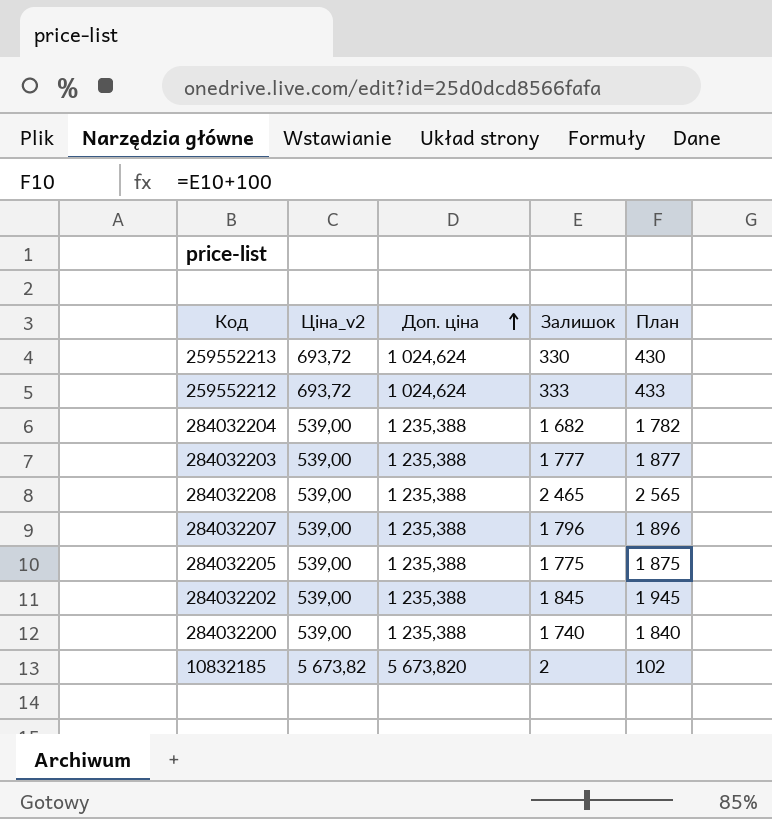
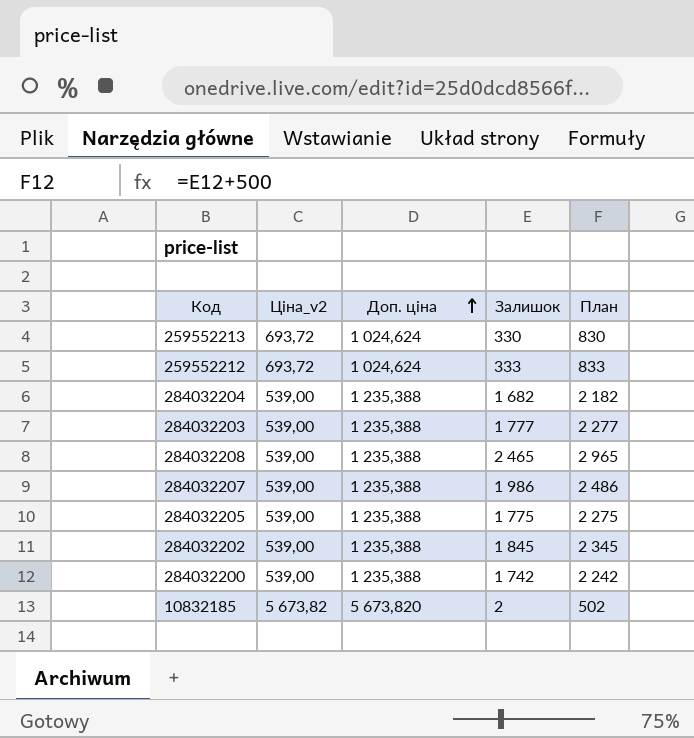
column План | formula: [Залишок] + 100 -> [Залишок] + 500
284032207 | Залишок: 1 796 -> 1 986
284032200 | Залишок: 1 740 -> 1 742

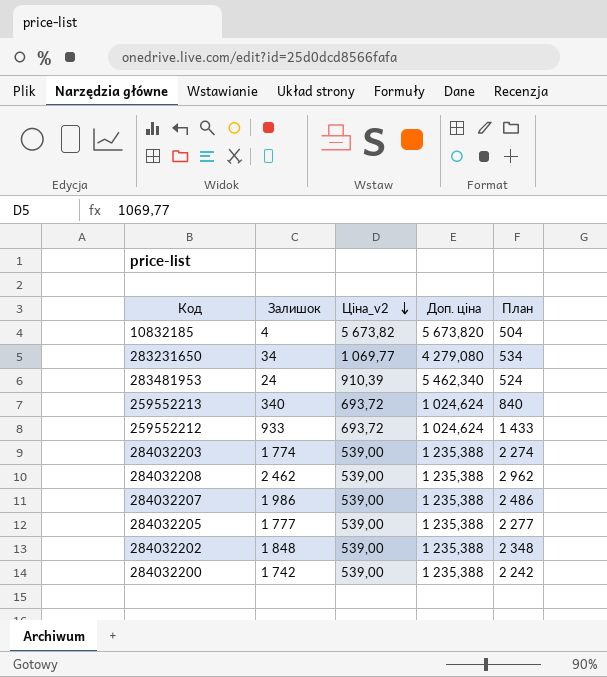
row order: Доп. ціна ascending -> Ціна_v2 descending
column Залишок | position: 4 -> 2
row 284032204: 539,00 | 1 235,388 | 1 682 | 2 182 -> none
10832185 | Залишок: 2 -> 4
10832185 | План: 502 -> 504
row 283231650: none -> 34 | 1 069,77 | 4 279,080 | 534
row 283481953: none -> 24 | 910,39 | 5 462,340 | 524
259552213 | Залишок: 330 -> 340
259552213 | План: 830 -> 840
259552212 | Залишок: 333 -> 933
259552212 | План: 833 -> 1 433
284032203 | Залишок: 1 777 -> 1 774
284032203 | План: 2 277 -> 2 274
284032208 | Залишок: 2 465 -> 2 462
284032208 | План: 2 965 -> 2 962
284032205 | Залишок: 1 775 -> 1 777
284032205 | План: 2 275 -> 2 277
284032202 | Залишок: 1 845 -> 1 848
284032202 | План: 2 345 -> 2 348

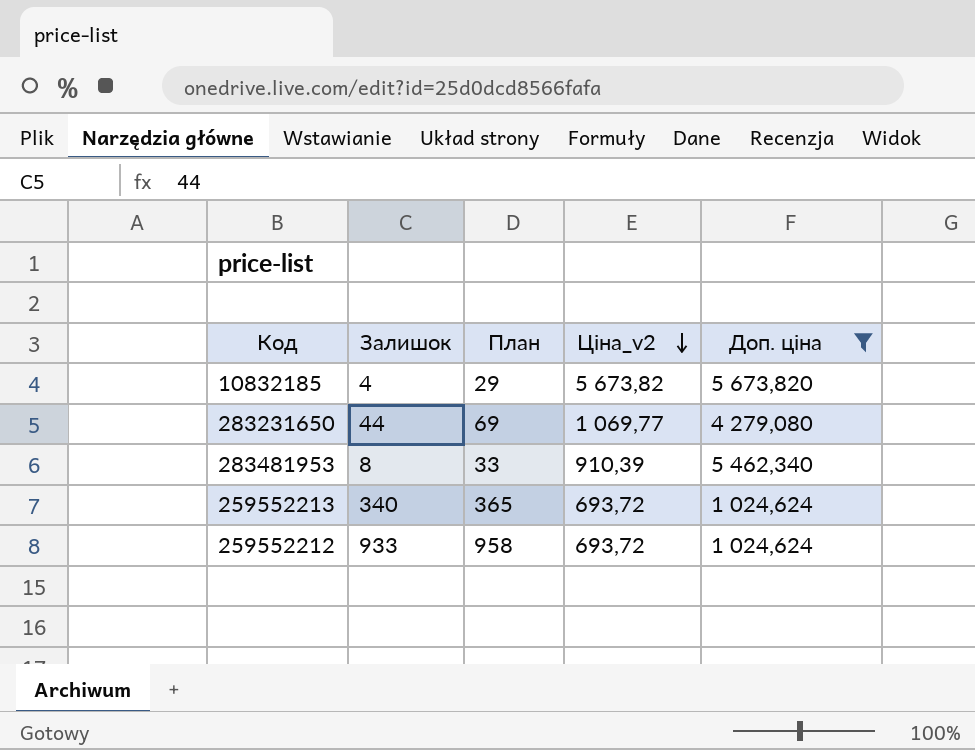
filter: none -> Доп. ціна != 1 235,388
column План | formula: [Залишок] + 500 -> [Залишок] + 25
column План | position: 5 -> 3
283231650 | Залишок: 34 -> 44
283481953 | Залишок: 24 -> 8

